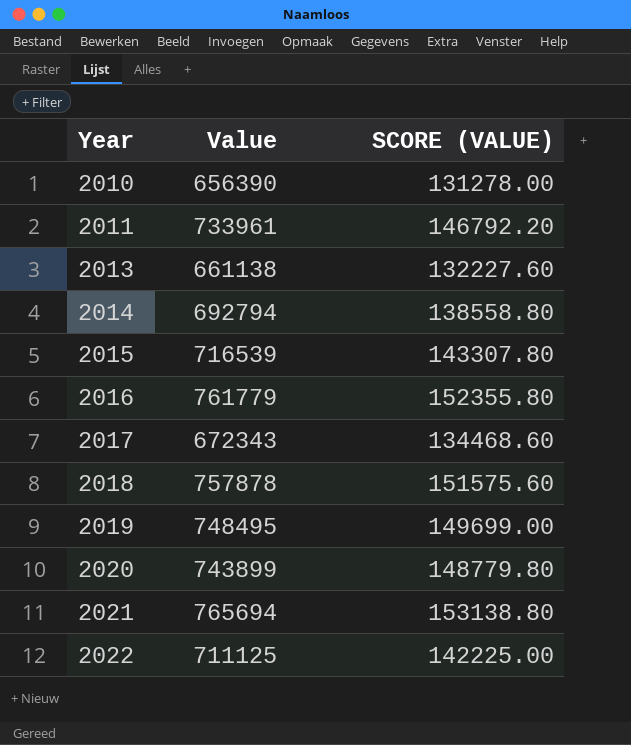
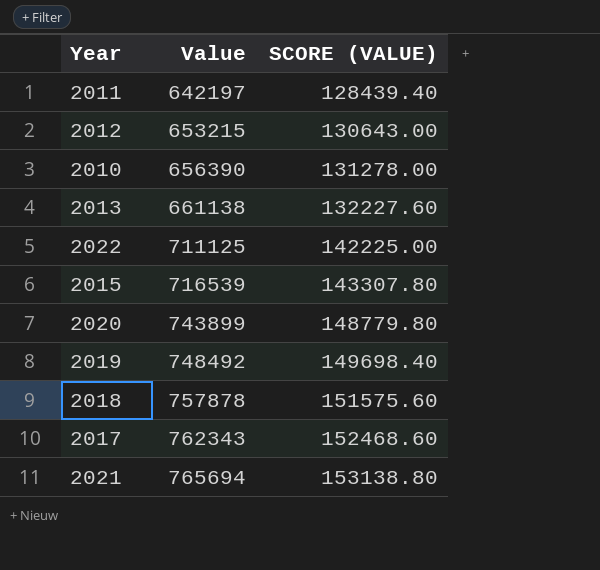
row order: Year ascending -> Value ascending
row 2014: 692794 | 138558.80 -> none
row 2016: 761779 | 152355.80 -> none
2011 | Value: 733961 -> 642197
2011 | SCORE (VALUE): 146792.20 -> 128439.40
row 2012: none -> 653215 | 130643.00
2019 | Value: 748495 -> 748492
2019 | SCORE (VALUE): 149699.00 -> 149698.40
2017 | Value: 672343 -> 762343
2017 | SCORE (VALUE): 134468.60 -> 152468.60

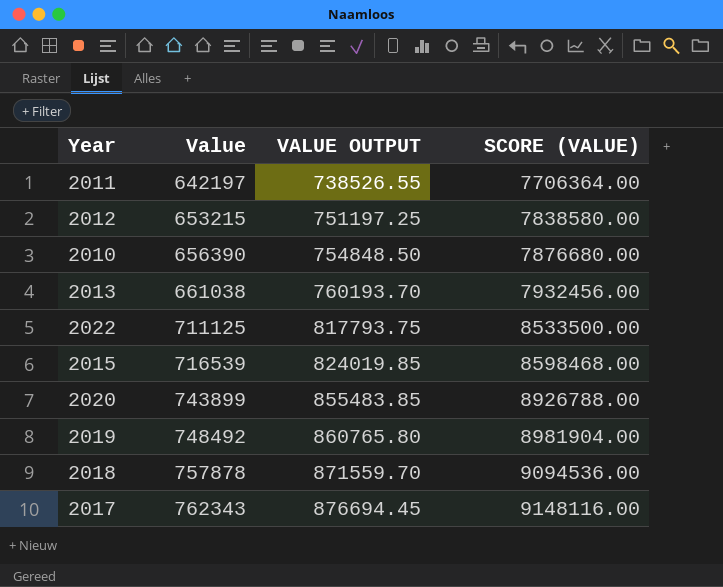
column VALUE OUTPUT | formula: none -> [Value] * 1.15
column SCORE (VALUE) | formula: [Value] * 0.2 -> [Value] * 12
row 2021: 765694 | 153138.80 -> none
2013 | Value: 661138 -> 661038

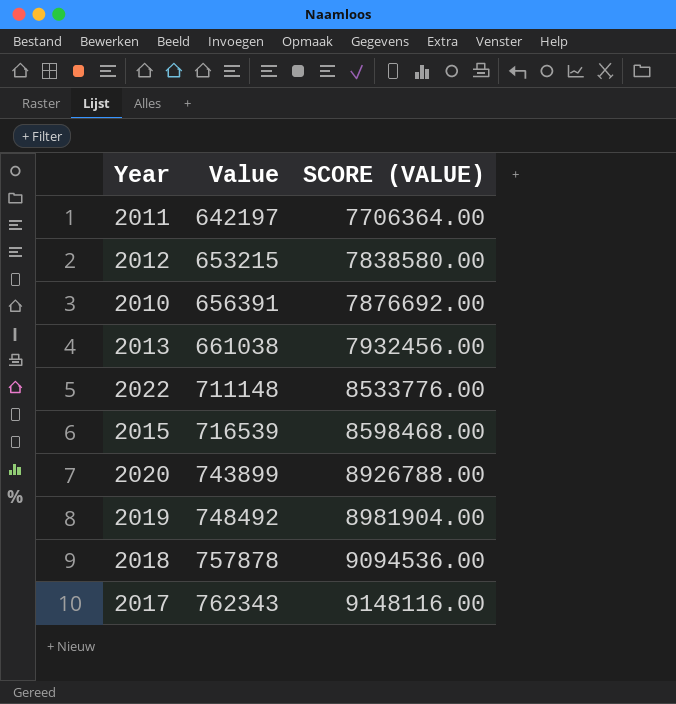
column VALUE OUTPUT | formula: [Value] * 1.15 -> none
2010 | Value: 656390 -> 656391
2010 | SCORE (VALUE): 7876680.00 -> 7876692.00
2022 | Value: 711125 -> 711148
2022 | SCORE (VALUE): 8533500.00 -> 8533776.00

